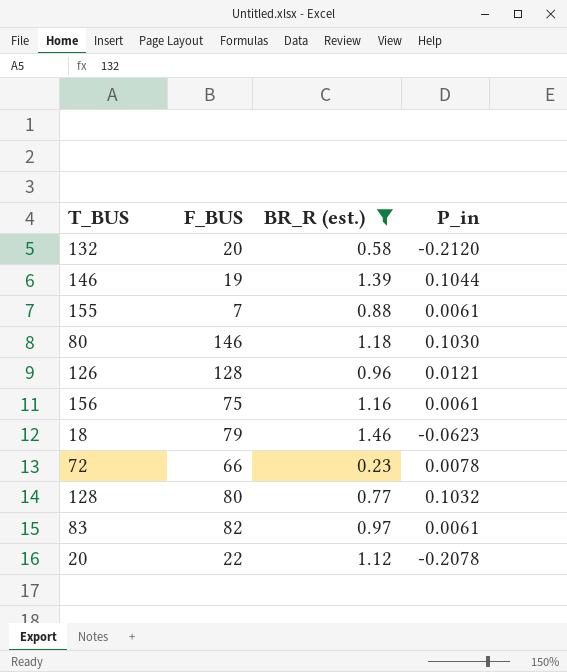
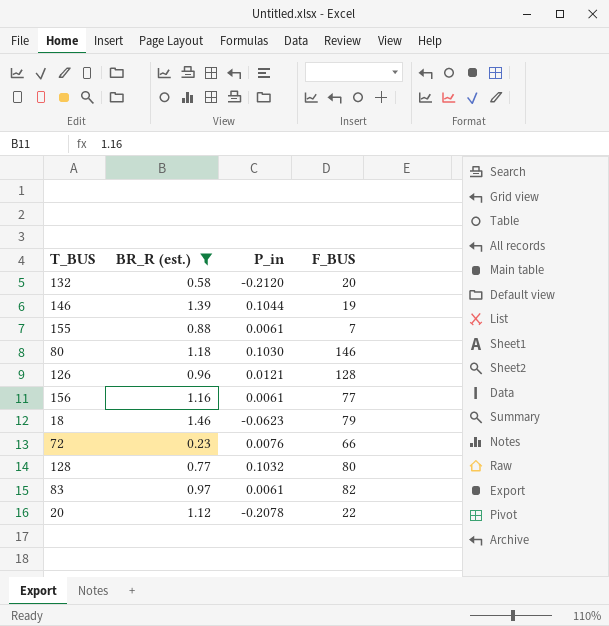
column F_BUS | position: 2 -> 4
156 | F_BUS: 75 -> 77
72 | P_in: 0.0078 -> 0.0076

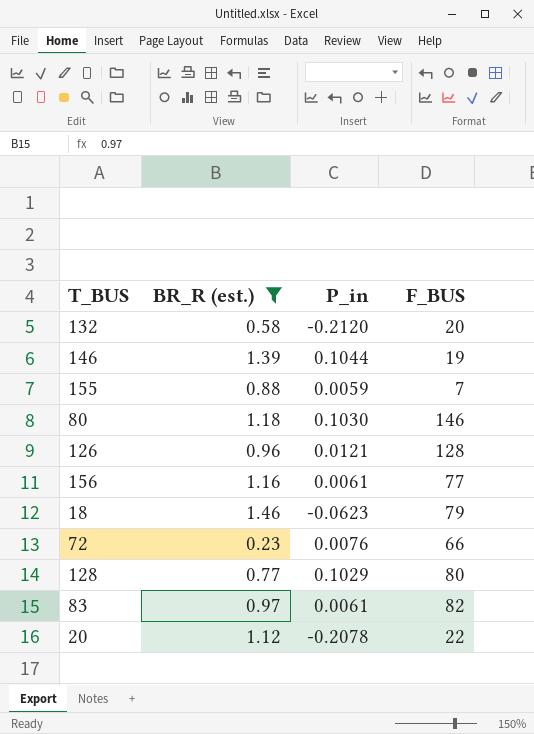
155 | P_in: 0.0061 -> 0.0059
128 | P_in: 0.1032 -> 0.1029

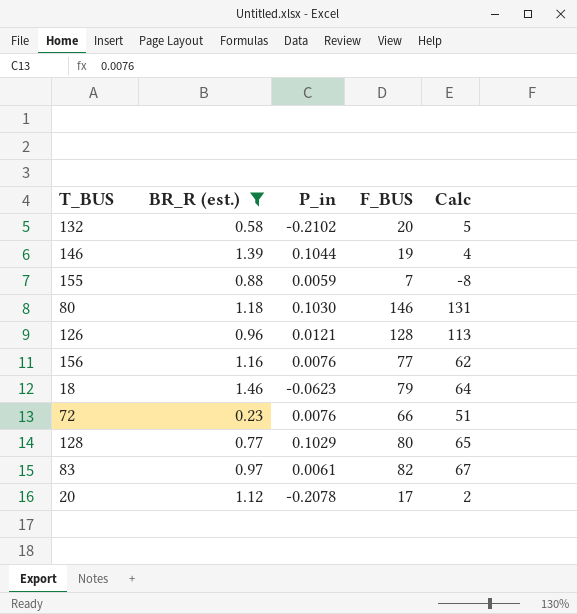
column Calc | formula: none -> [F_BUS] - 15
132 | P_in: -0.2120 -> -0.2102
156 | P_in: 0.0061 -> 0.0076
20 | F_BUS: 22 -> 17

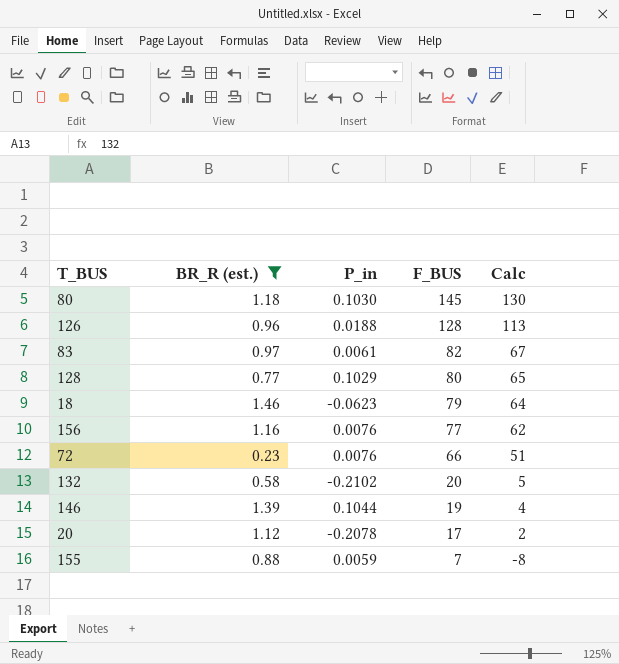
row order: none -> F_BUS descending
80 | F_BUS: 146 -> 145
80 | Calc: 131 -> 130
126 | P_in: 0.0121 -> 0.0188

